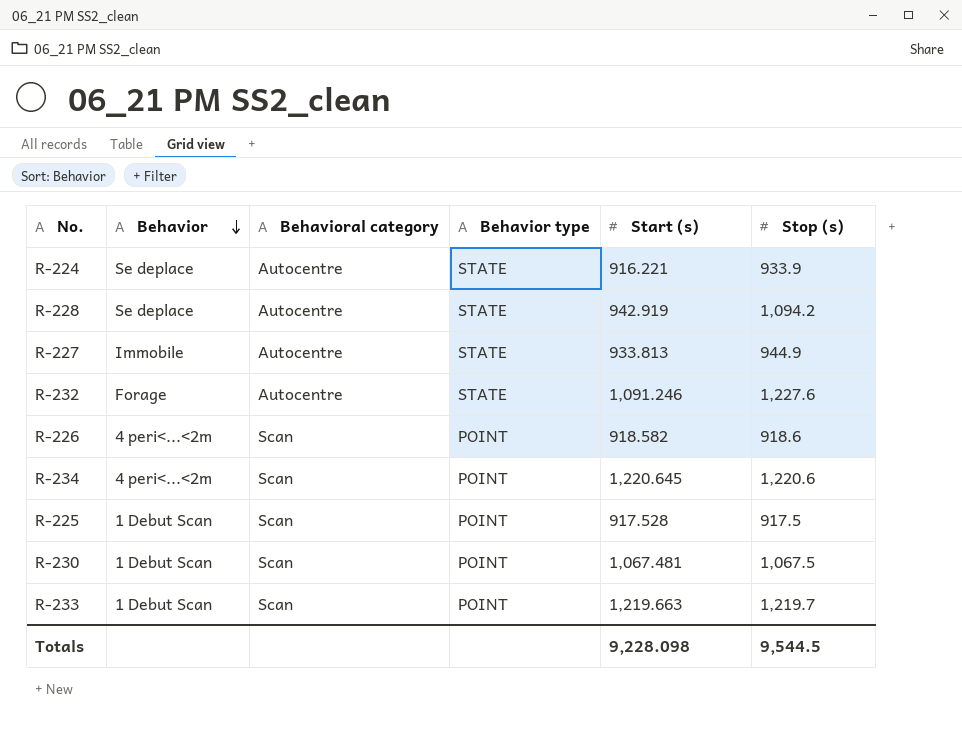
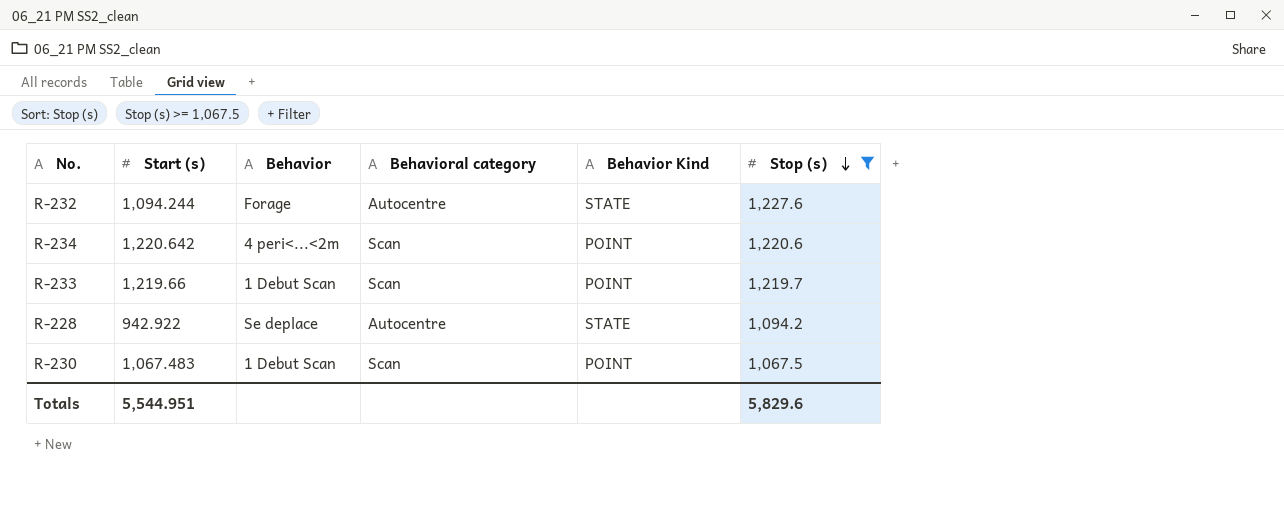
filter: none -> Stop (s) >= 1,067.5
row order: Behavior descending -> Stop (s) descending
column Start (s) | position: 5 -> 2
column name: Behavior type -> Behavior Kind
R-232 | Start (s): 1,091.246 -> 1,094.244
R-234 | Start (s): 1,220.645 -> 1,220.642
R-233 | Start (s): 1,219.663 -> 1,219.66
R-228 | Start (s): 942.919 -> 942.922
R-230 | Start (s): 1,067.481 -> 1,067.483
Totals | Start (s): 9,228.098 -> 5,544.951
Totals | Stop (s): 9,544.5 -> 5,829.6

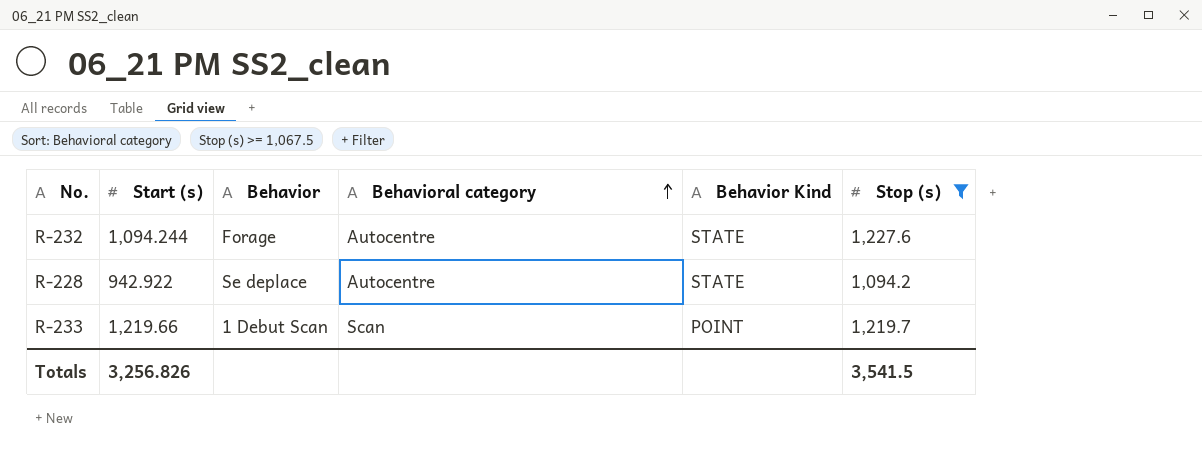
row order: Stop (s) descending -> Behavioral category ascending
row R-234: 1,220.642 | 4 peri<...<2m | Scan | POINT | 1,220.6 -> none
row R-230: 1,067.483 | 1 Debut Scan | Scan | POINT | 1,067.5 -> none
Totals | Start (s): 5,544.951 -> 3,256.826
Totals | Stop (s): 5,829.6 -> 3,541.5

